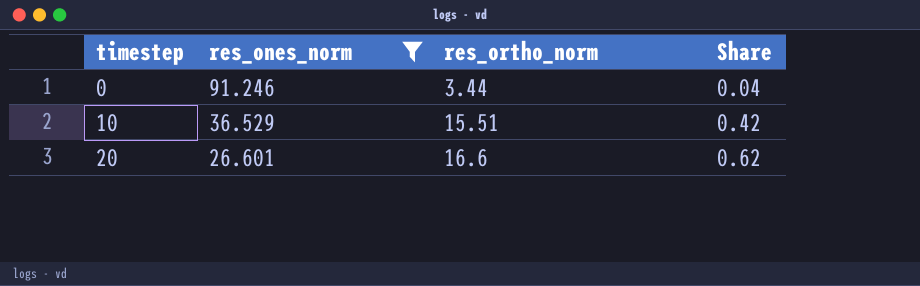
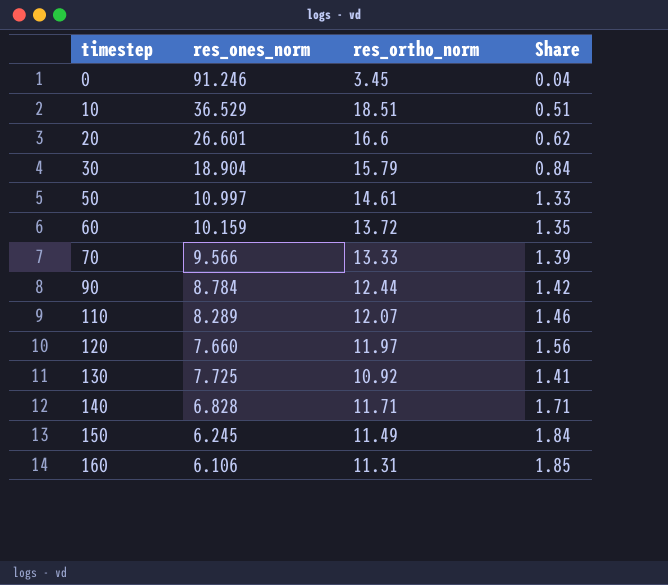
filter: res_ones_norm >= 26.601 -> none
0 | res_ortho_norm: 3.44 -> 3.45
10 | res_ortho_norm: 15.51 -> 18.51
10 | Share: 0.42 -> 0.51

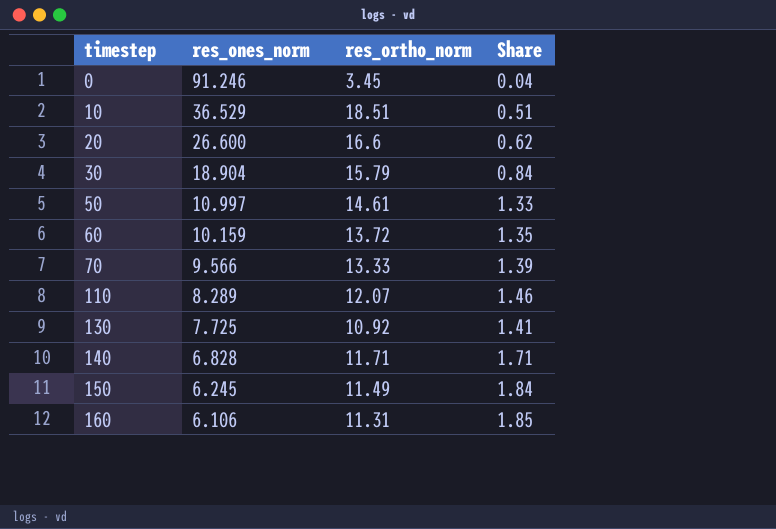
row 90: 8.784 | 12.44 | 1.42 -> none
row 120: 7.660 | 11.97 | 1.56 -> none
20 | res_ones_norm: 26.601 -> 26.600

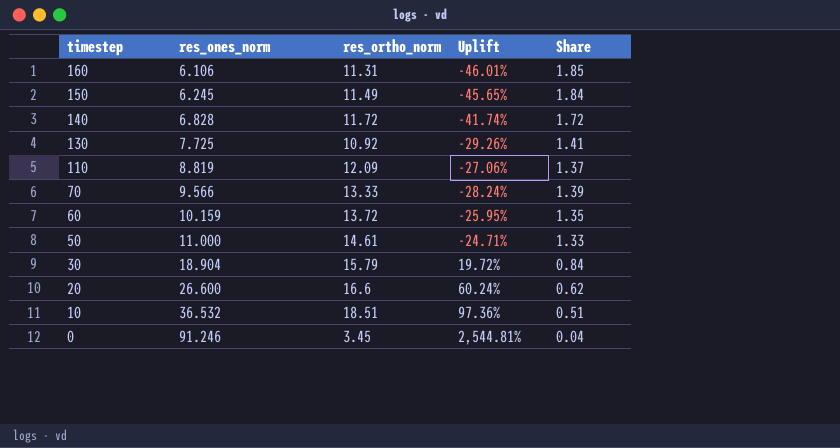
row order: timestep ascending -> timestep descending
column Uplift | formula: none -> ([res_ones_norm] - [res_ortho_norm]) / [res_ortho_norm]
140 | res_ortho_norm: 11.71 -> 11.72
140 | Share: 1.71 -> 1.72
110 | res_ones_norm: 8.289 -> 8.819
110 | res_ortho_norm: 12.07 -> 12.09
110 | Share: 1.46 -> 1.37
50 | res_ones_norm: 10.997 -> 11.000
10 | res_ones_norm: 36.529 -> 36.532

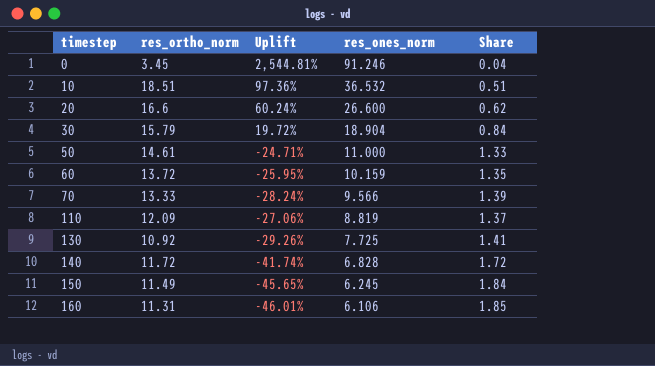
row order: timestep descending -> timestep ascending
column res_ones_norm | position: 2 -> 4

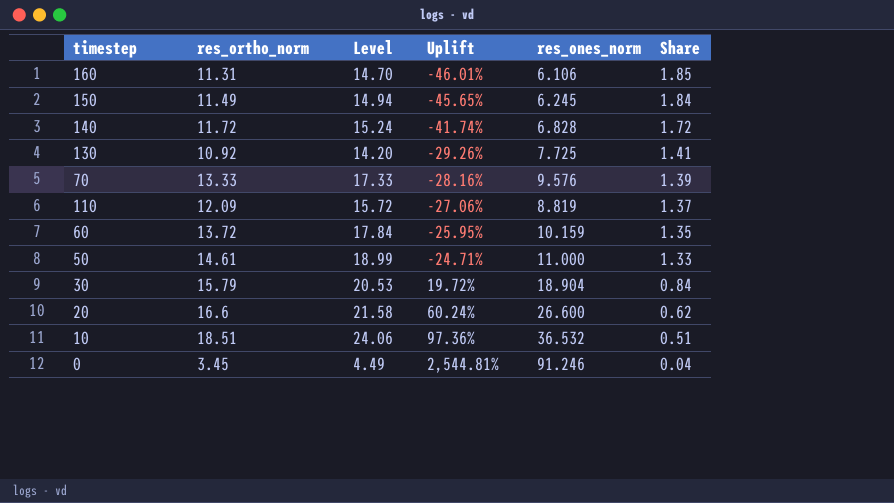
row order: timestep ascending -> Uplift ascending
column Level | formula: none -> [res_ortho_norm] * 1.3
70 | Uplift: -28.24% -> -28.16%
70 | res_ones_norm: 9.566 -> 9.576

